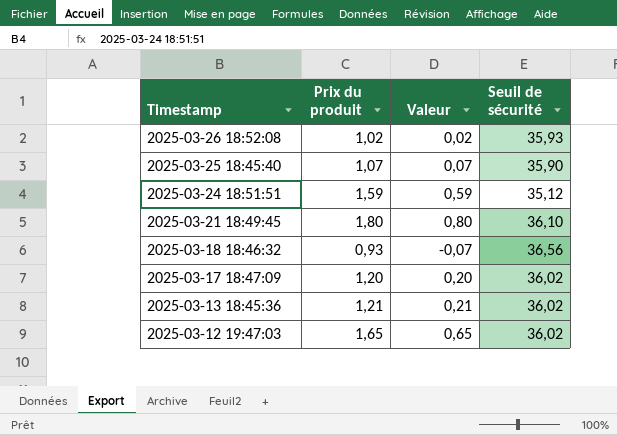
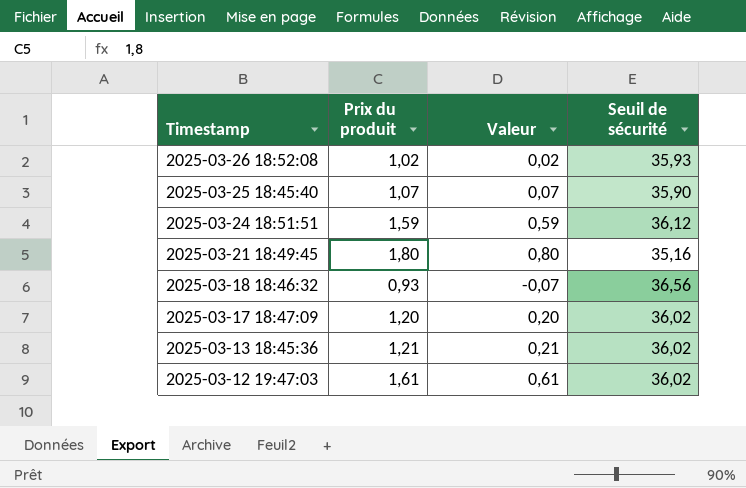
2025-03-24 18:51:51 | Seuil de sécurité: 35,12 -> 36,12
2025-03-21 18:49:45 | Seuil de sécurité: 36,10 -> 35,16
2025-03-12 19:47:03 | Prix du produit: 1,65 -> 1,61
2025-03-12 19:47:03 | Valeur: 0,65 -> 0,61

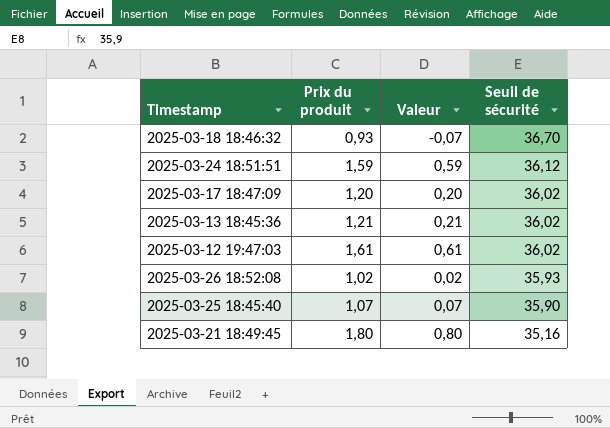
row order: Timestamp descending -> Seuil de sécurité descending
2025-03-18 18:46:32 | Seuil de sécurité: 36,56 -> 36,70

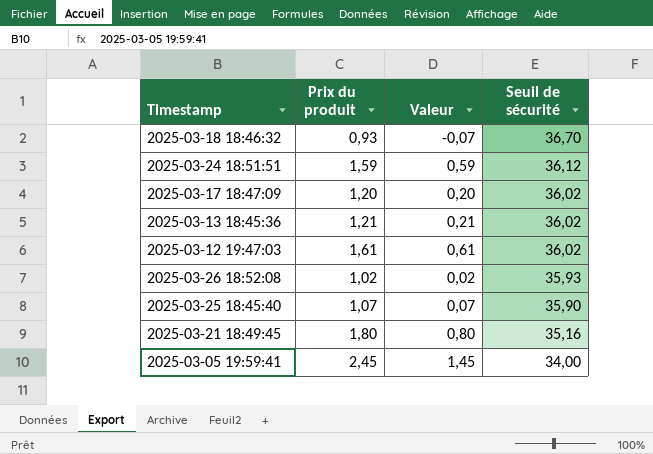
row 2025-03-05 19:59:41: none -> 2,45 | 1,45 | 34,00

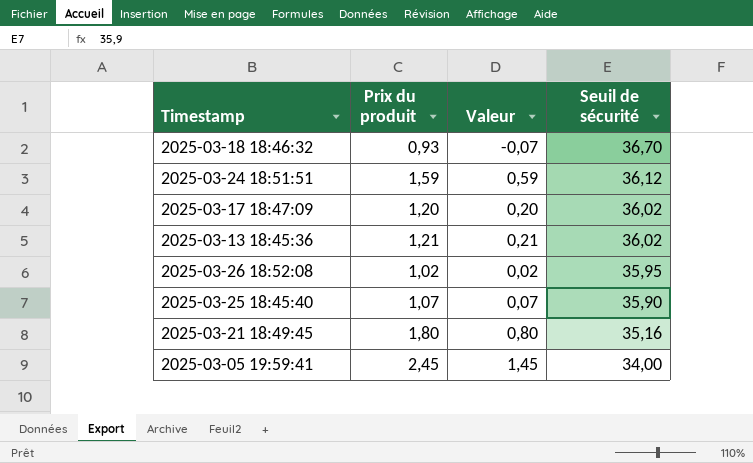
row 2025-03-12 19:47:03: 1,61 | 0,61 | 36,02 -> none
2025-03-26 18:52:08 | Seuil de sécurité: 35,93 -> 35,95

